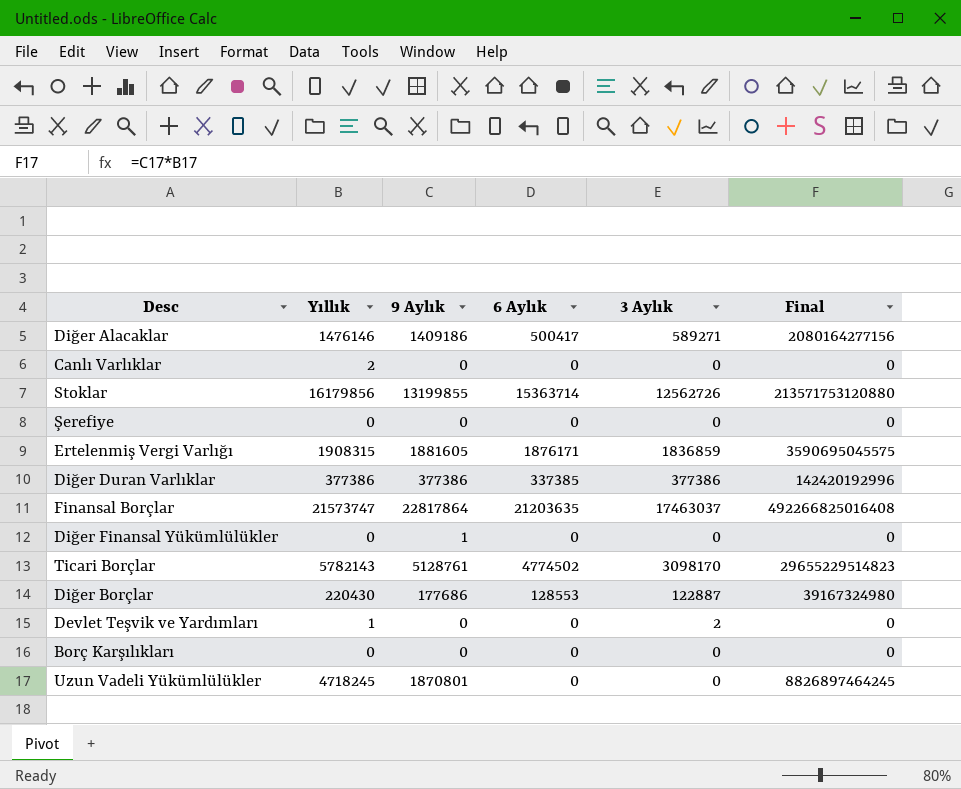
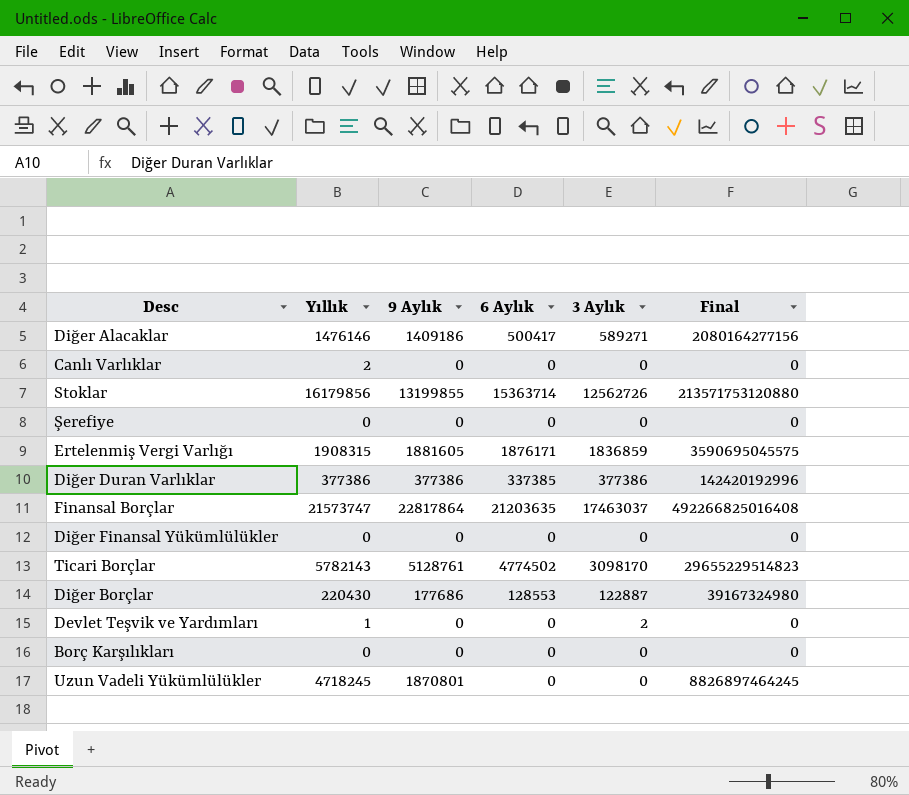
Diğer Finansal Yükümlülükler | 9 Aylık: 1 -> 0

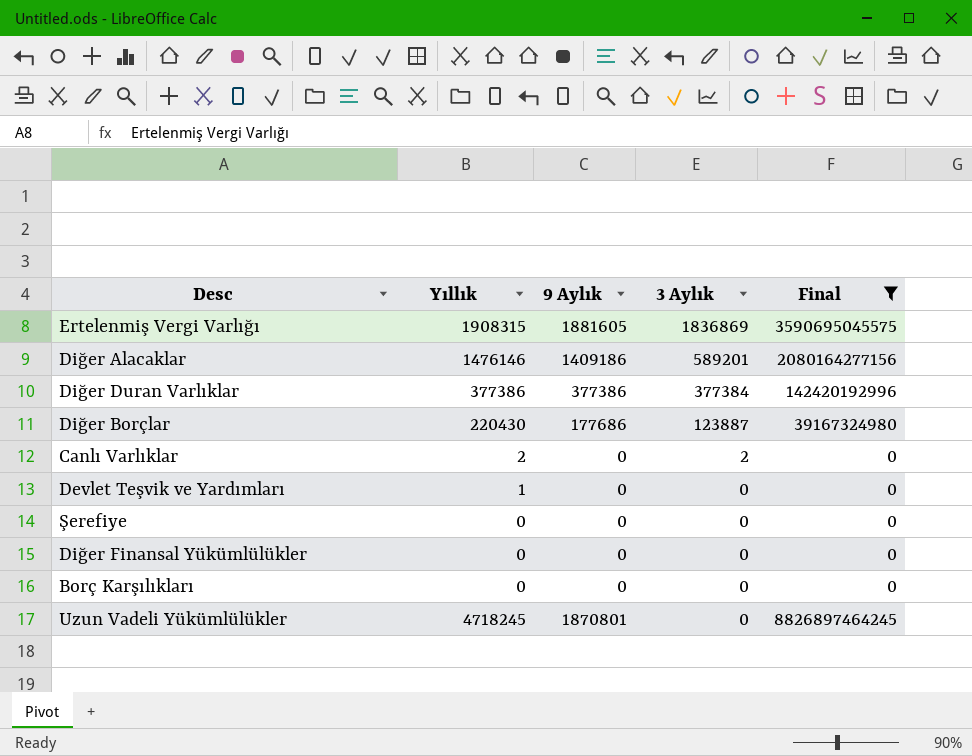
filter: none -> Final <= 8826897464245
row order: none -> 3 Aylık descending
column 6 Aylık | position: 4 -> none
Ertelenmiş Vergi Varlığı | 3 Aylık: 1836859 -> 1836869
Diğer Alacaklar | 3 Aylık: 589271 -> 589201
Diğer Duran Varlıklar | 3 Aylık: 377386 -> 377384
Diğer Borçlar | 3 Aylık: 122887 -> 123887
Canlı Varlıklar | 3 Aylık: 0 -> 2
Devlet Teşvik ve Yardımları | 3 Aylık: 2 -> 0

